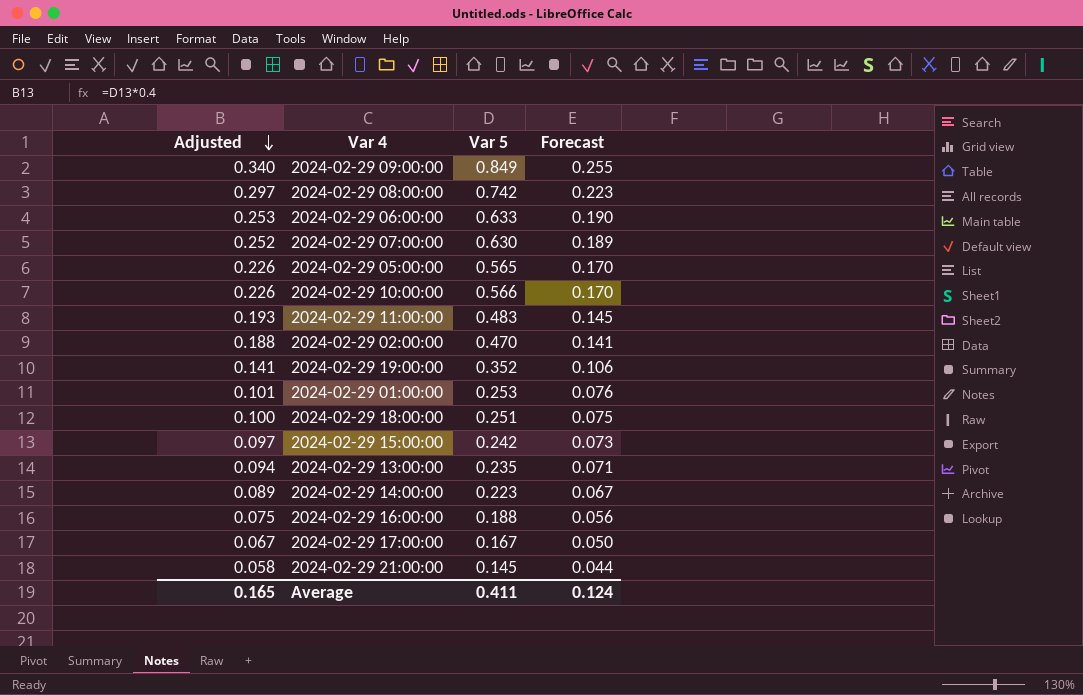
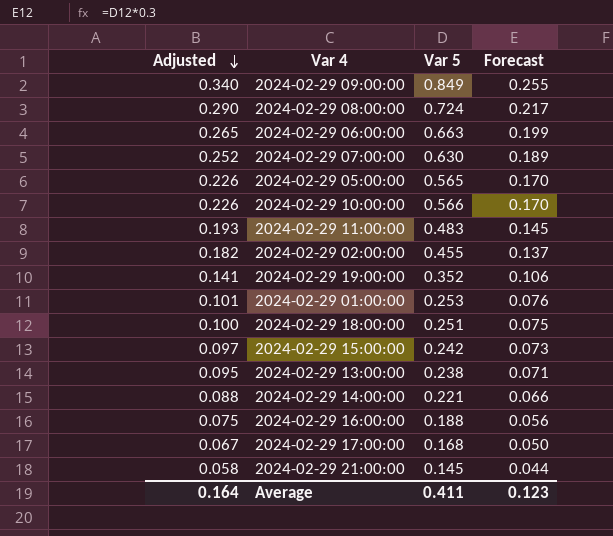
2024-02-29 08:00:00 | Adjusted: 0.297 -> 0.290
2024-02-29 08:00:00 | Var 5: 0.742 -> 0.724
2024-02-29 08:00:00 | Forecast: 0.223 -> 0.217
2024-02-29 06:00:00 | Adjusted: 0.253 -> 0.265
2024-02-29 06:00:00 | Var 5: 0.633 -> 0.663
2024-02-29 06:00:00 | Forecast: 0.190 -> 0.199
2024-02-29 02:00:00 | Adjusted: 0.188 -> 0.182
2024-02-29 02:00:00 | Var 5: 0.470 -> 0.455
2024-02-29 02:00:00 | Forecast: 0.141 -> 0.137
2024-02-29 13:00:00 | Adjusted: 0.094 -> 0.095
2024-02-29 13:00:00 | Var 5: 0.235 -> 0.238
2024-02-29 14:00:00 | Adjusted: 0.089 -> 0.088
2024-02-29 14:00:00 | Var 5: 0.223 -> 0.221
2024-02-29 14:00:00 | Forecast: 0.067 -> 0.066
2024-02-29 17:00:00 | Var 5: 0.167 -> 0.168
Average | Adjusted: 0.165 -> 0.164
Average | Forecast: 0.124 -> 0.123

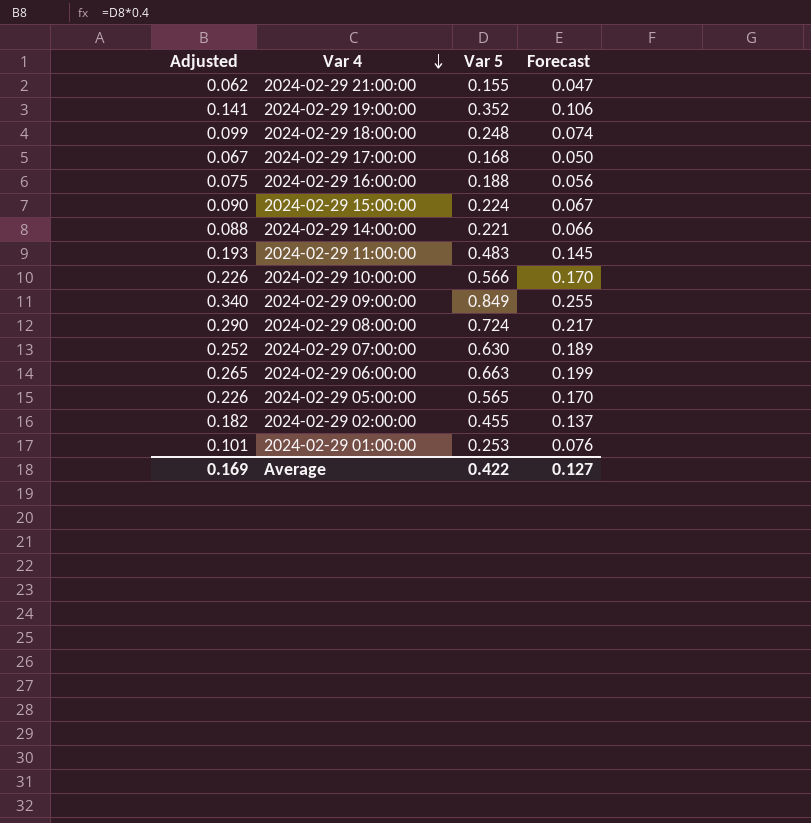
row order: Adjusted descending -> Var 4 descending
row 2024-02-29 13:00:00: 0.095 | 0.238 | 0.071 -> none
2024-02-29 21:00:00 | Adjusted: 0.058 -> 0.062
2024-02-29 21:00:00 | Var 5: 0.145 -> 0.155
2024-02-29 21:00:00 | Forecast: 0.044 -> 0.047
2024-02-29 18:00:00 | Adjusted: 0.100 -> 0.099
2024-02-29 18:00:00 | Var 5: 0.251 -> 0.248
2024-02-29 18:00:00 | Forecast: 0.075 -> 0.074
2024-02-29 15:00:00 | Adjusted: 0.097 -> 0.090
2024-02-29 15:00:00 | Var 5: 0.242 -> 0.224
2024-02-29 15:00:00 | Forecast: 0.073 -> 0.067
Average | Adjusted: 0.164 -> 0.169
Average | Var 5: 0.411 -> 0.422
Average | Forecast: 0.123 -> 0.127

